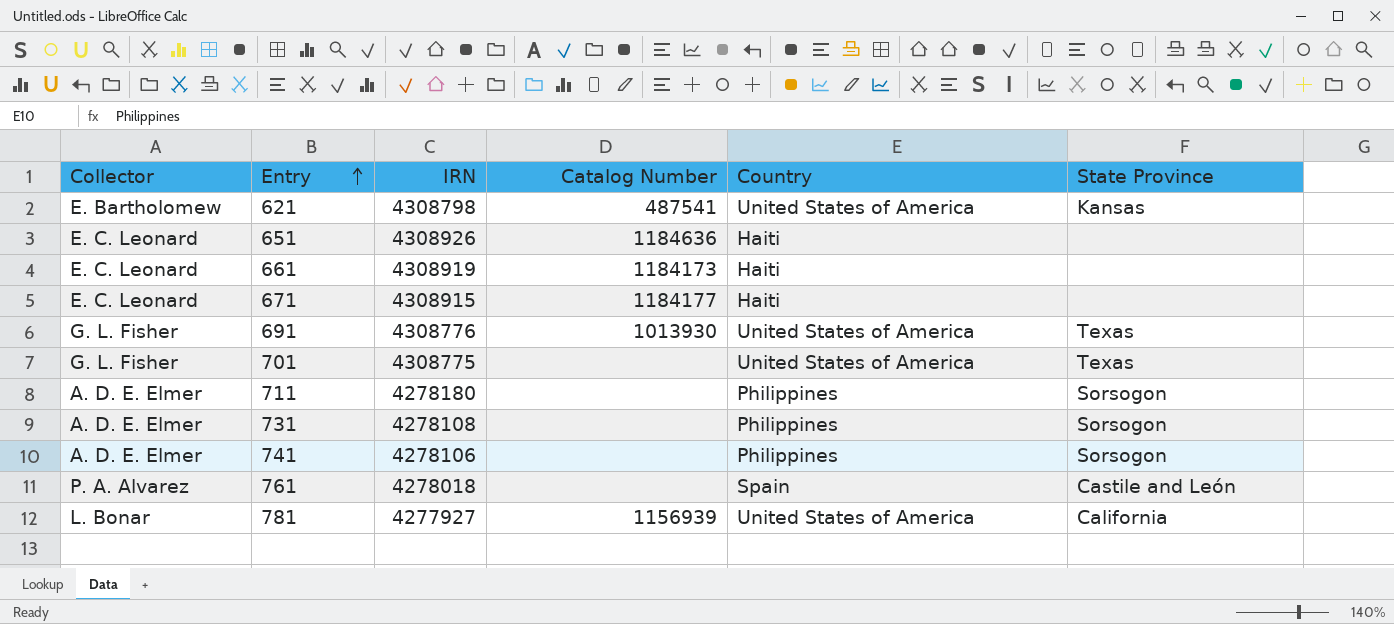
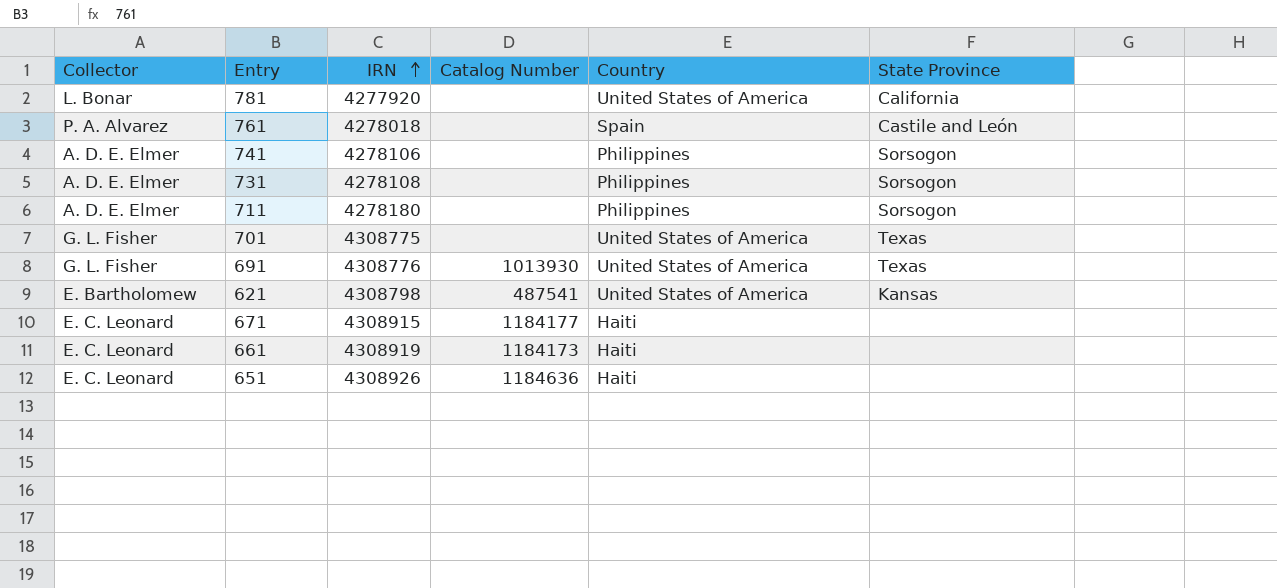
row order: Entry ascending -> IRN ascending
781 | IRN: 4277927 -> 4277920
781 | Catalog Number: 1156939 -> none

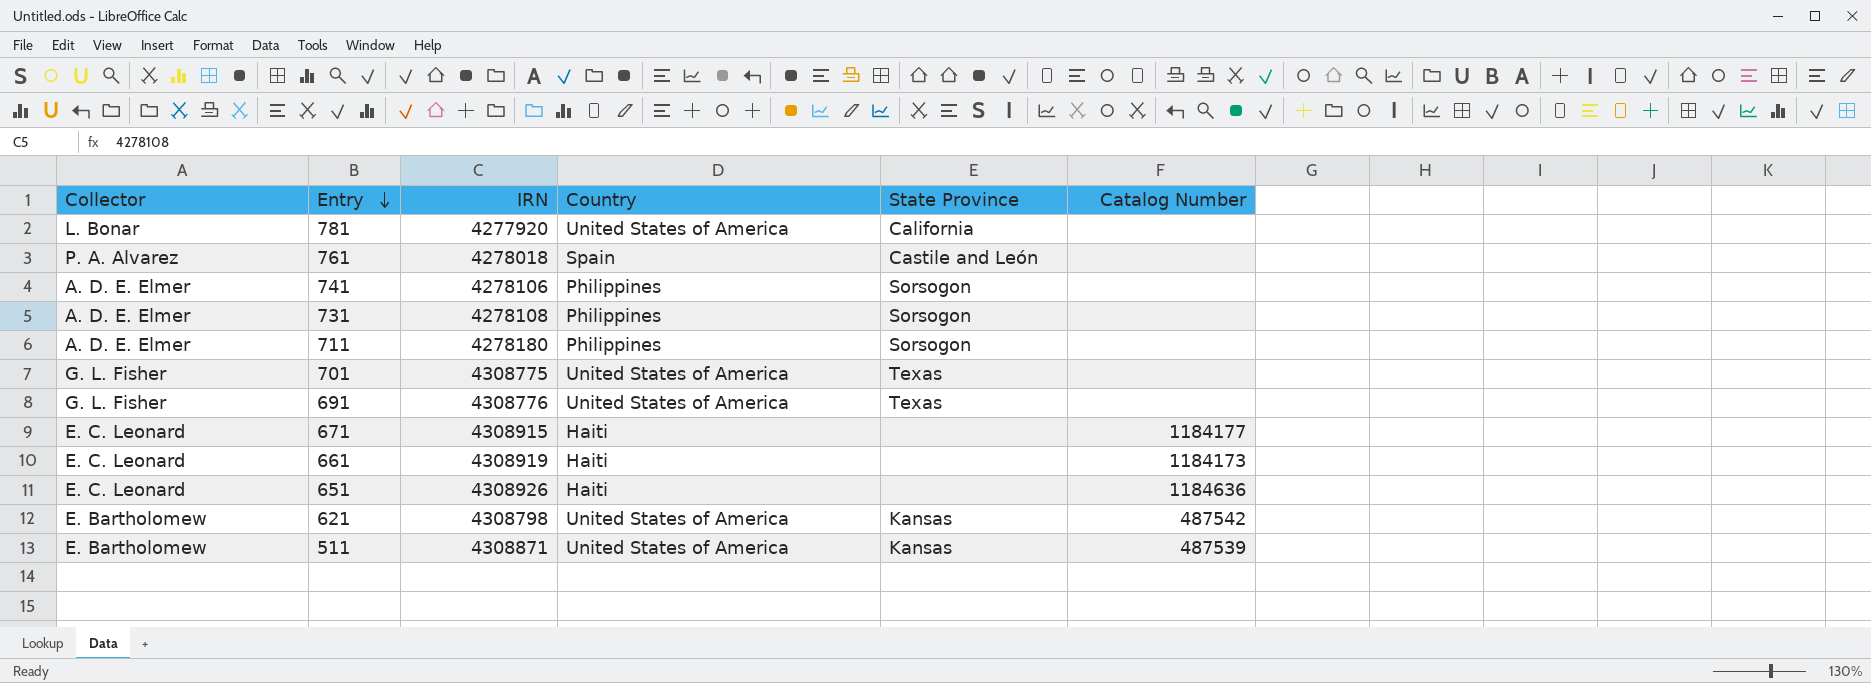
row order: IRN ascending -> Entry descending
column Catalog Number | position: 4 -> 6
691 | Catalog Number: 1013930 -> none
621 | Catalog Number: 487541 -> 487542
row 511: none -> E. Bartholomew | 4308871 | United States of America | Kansas | 487539

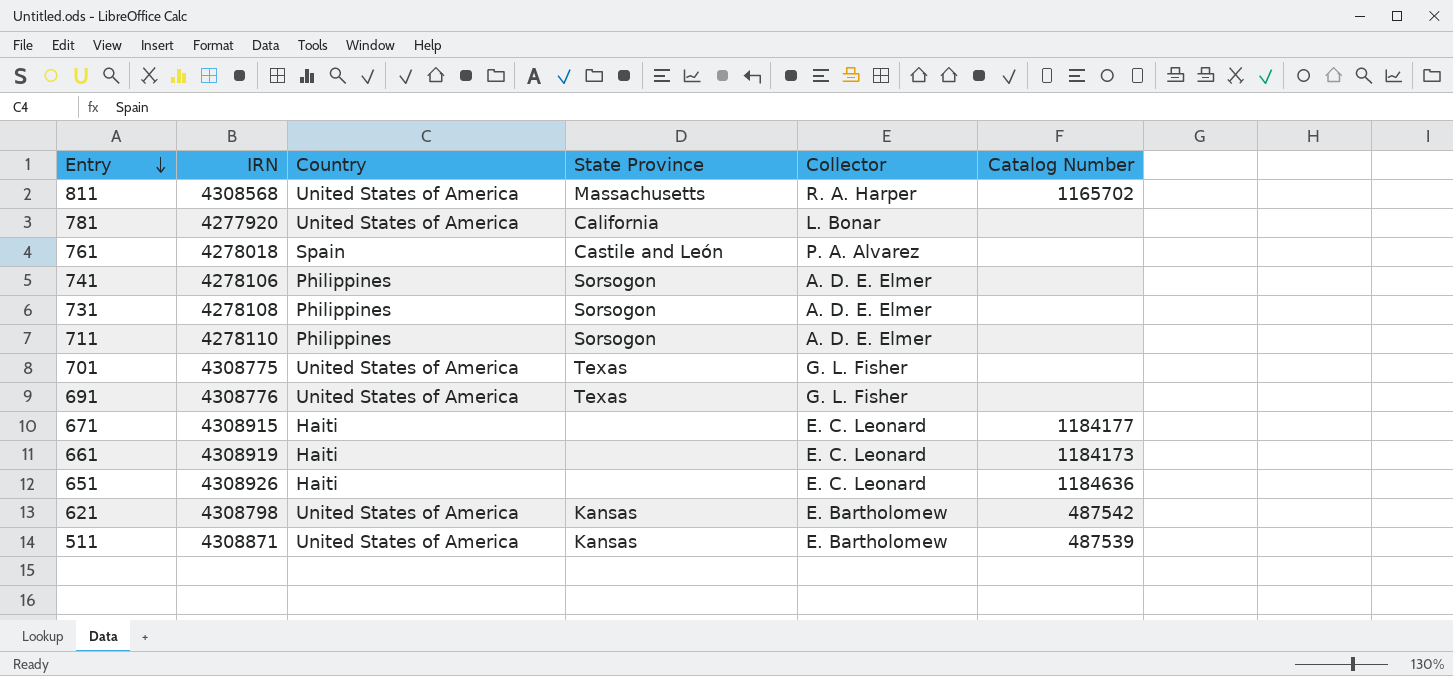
column Collector | position: 1 -> 5
row 811: none -> 4308568 | United States of America | Massachusetts | R. A. Harper | 1165702
711 | IRN: 4278180 -> 4278110

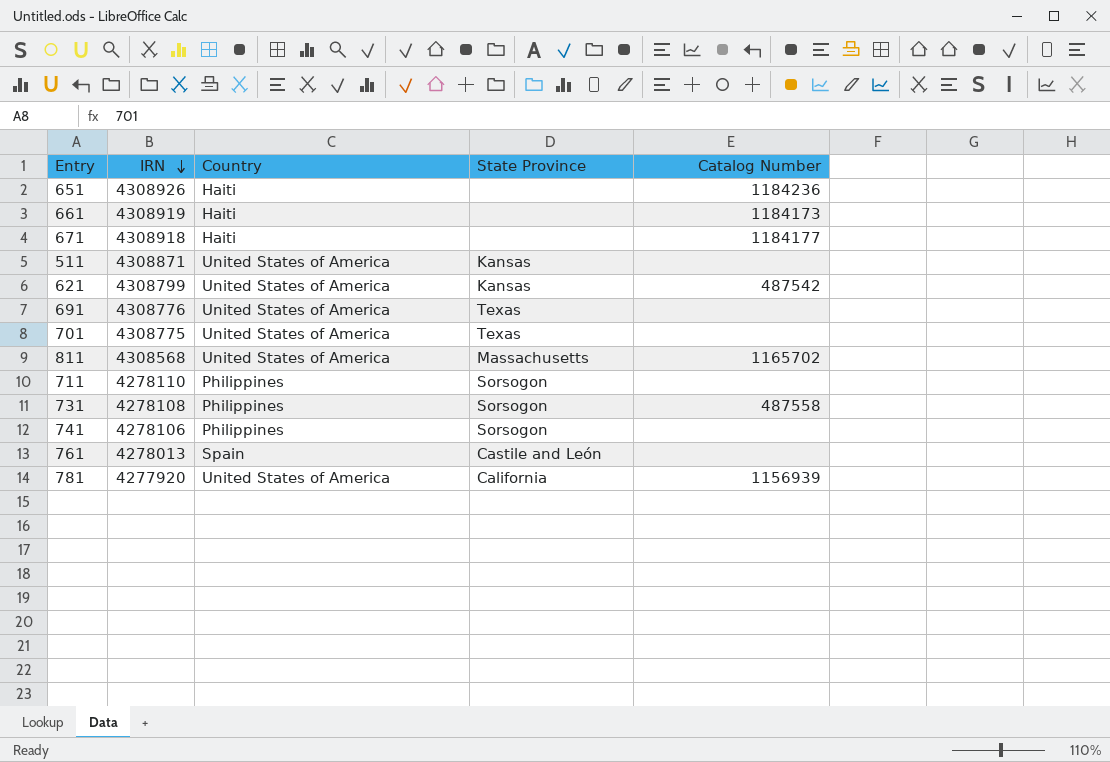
row order: Entry descending -> IRN descending
column Collector | position: 5 -> none
651 | Catalog Number: 1184636 -> 1184236
671 | IRN: 4308915 -> 4308918
511 | Catalog Number: 487539 -> none
621 | IRN: 4308798 -> 4308799
731 | Catalog Number: none -> 487558
761 | IRN: 4278018 -> 4278013
781 | Catalog Number: none -> 1156939

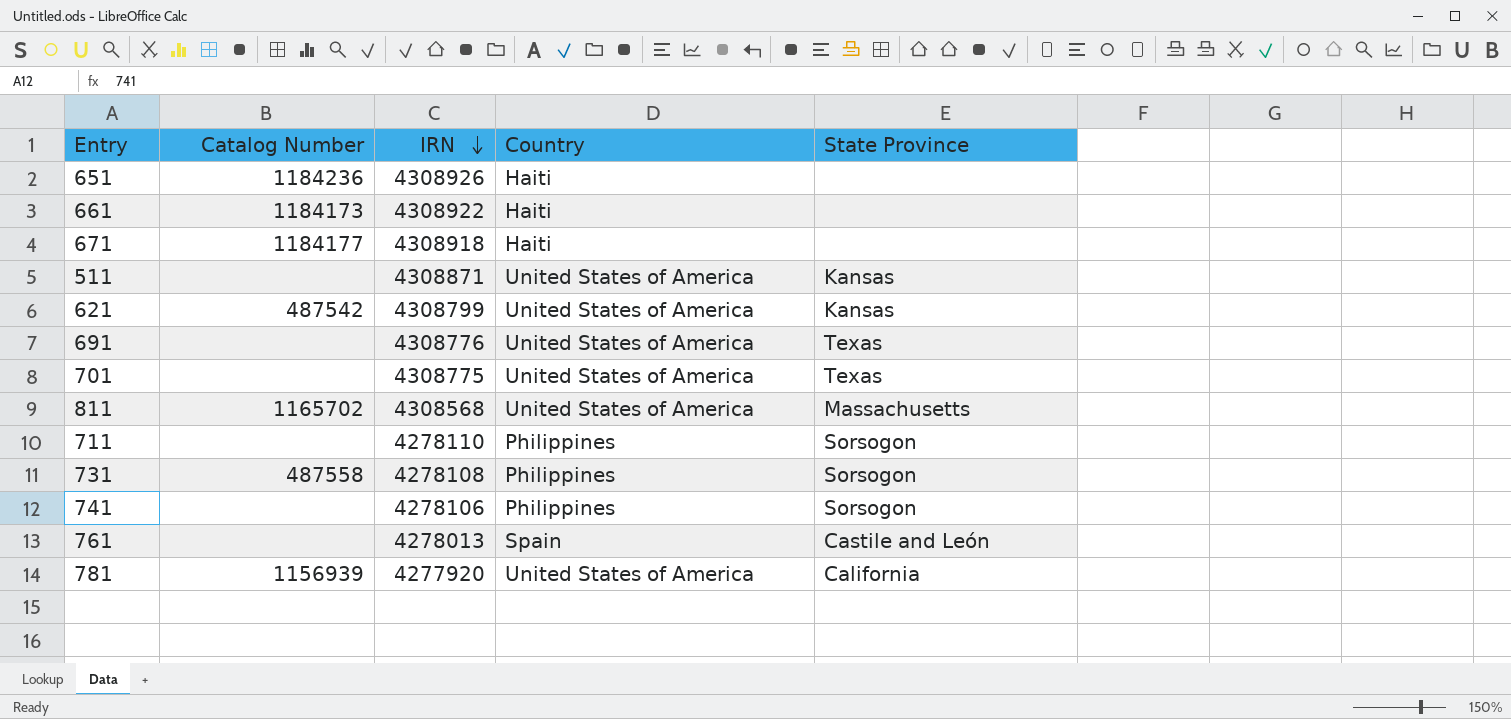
column Catalog Number | position: 5 -> 2
661 | IRN: 4308919 -> 4308922

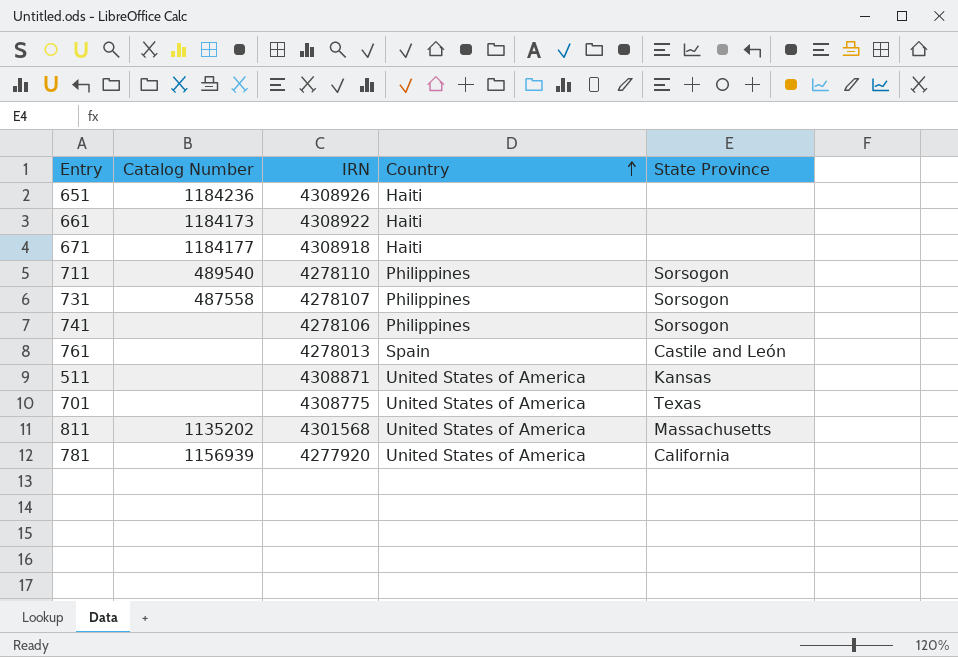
row order: IRN descending -> Country ascending
row 621: 487542 | 4308799 | United States of America | Kansas -> none
row 691: none | 4308776 | United States of America | Texas -> none
711 | Catalog Number: none -> 489540
731 | IRN: 4278108 -> 4278107
811 | Catalog Number: 1165702 -> 1135202
811 | IRN: 4308568 -> 4301568

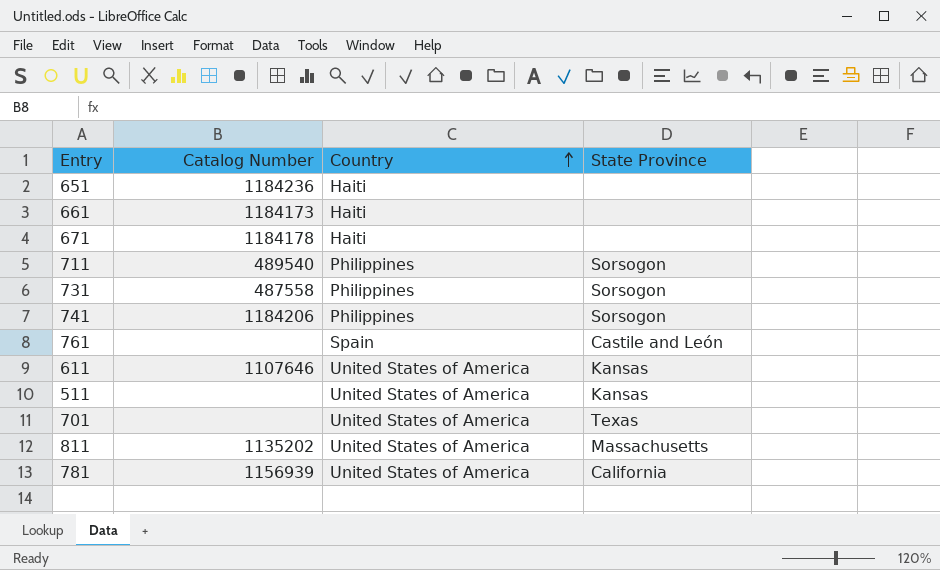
column IRN | position: 3 -> none
671 | Catalog Number: 1184177 -> 1184178
741 | Catalog Number: none -> 1184206
row 611: none -> 1107646 | United States of America | Kansas

